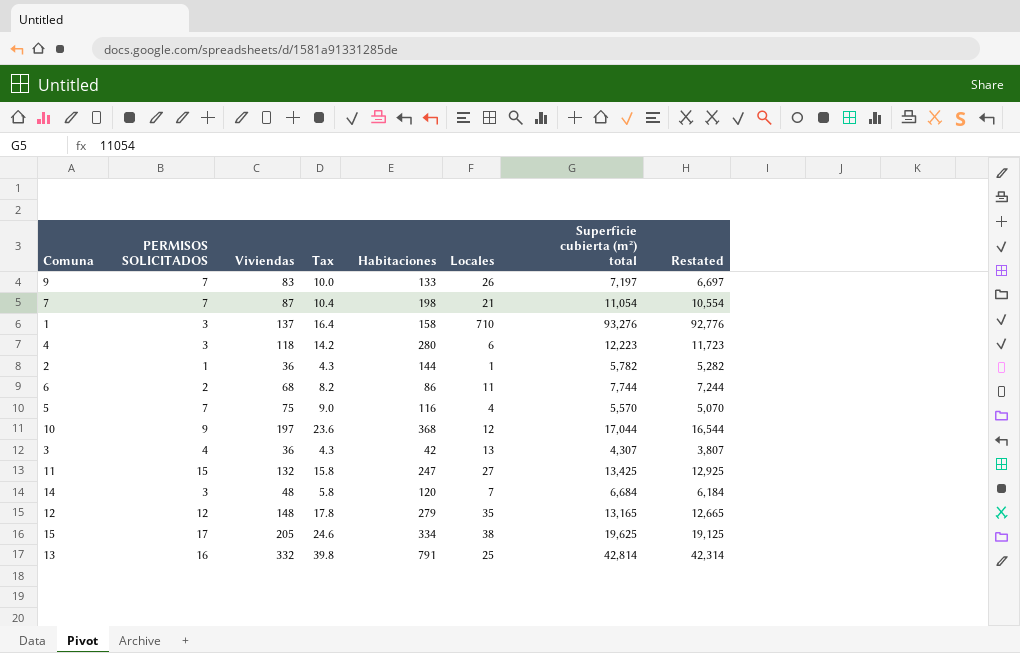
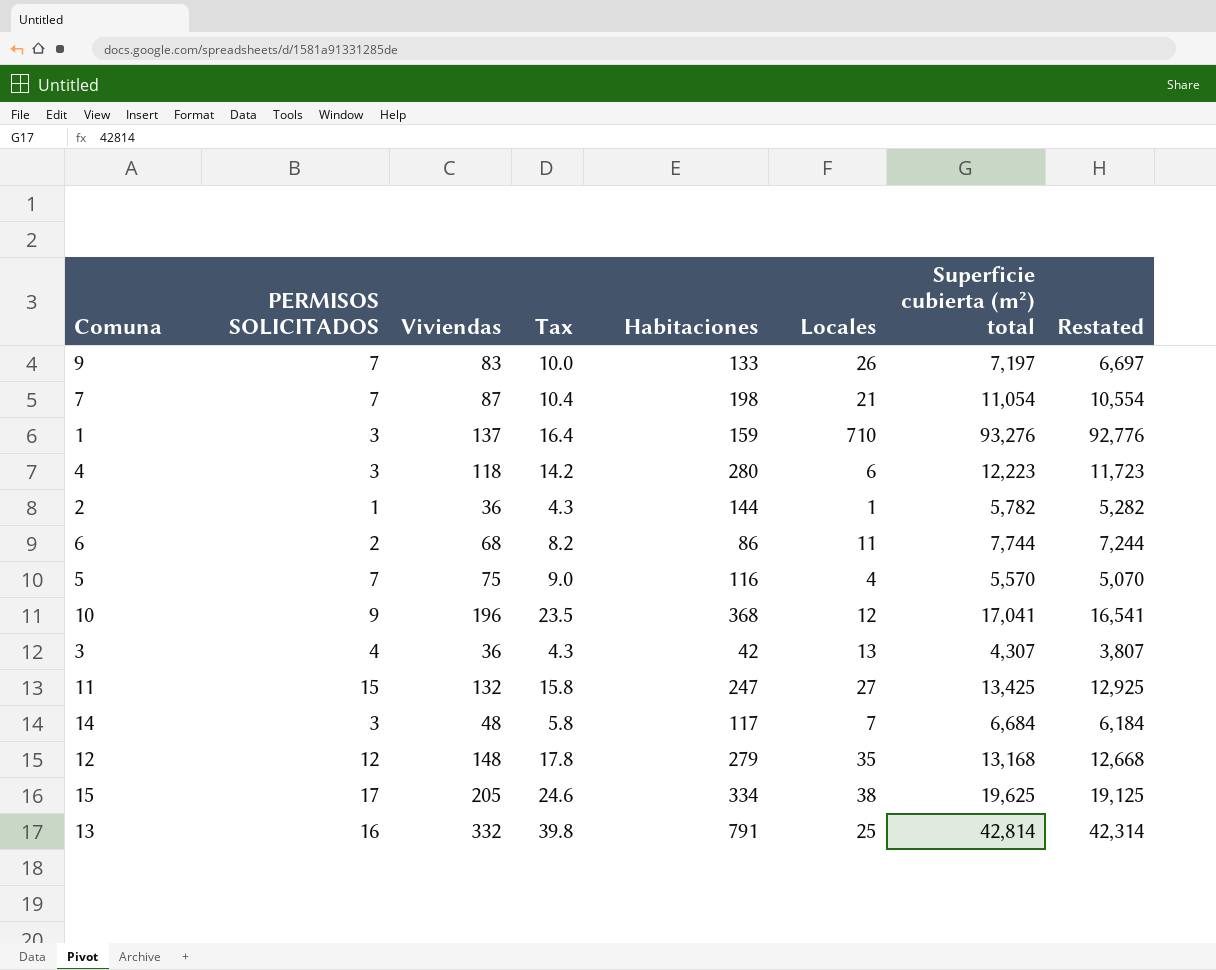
1 | Habitaciones: 158 -> 159
10 | Viviendas: 197 -> 196
10 | Tax: 23.6 -> 23.5
10 | Superficie cubierta (m²) total: 17,044 -> 17,041
10 | Restated: 16,544 -> 16,541
14 | Habitaciones: 120 -> 117
12 | Superficie cubierta (m²) total: 13,165 -> 13,168
12 | Restated: 12,665 -> 12,668

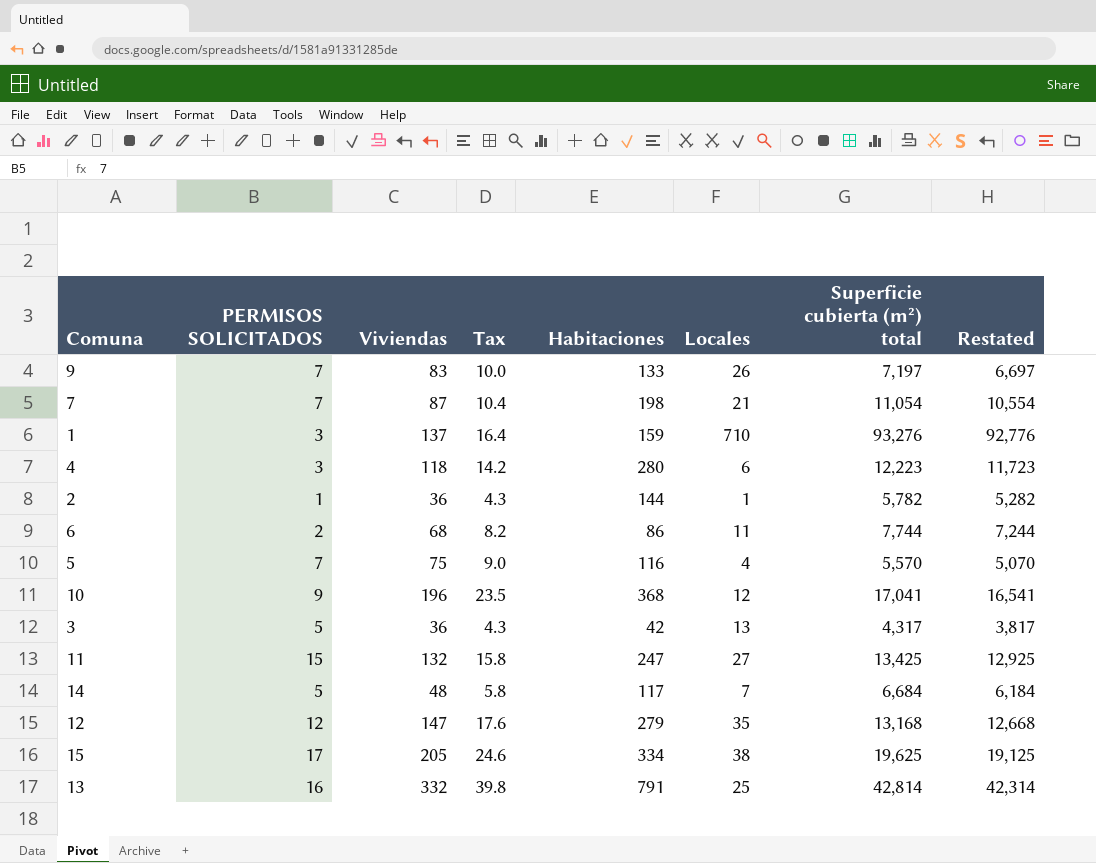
3 | PERMISOS SOLICITADOS: 4 -> 5
3 | Superficie cubierta (m²) total: 4,307 -> 4,317
3 | Restated: 3,807 -> 3,817
14 | PERMISOS SOLICITADOS: 3 -> 5
12 | Viviendas: 148 -> 147
12 | Tax: 17.8 -> 17.6

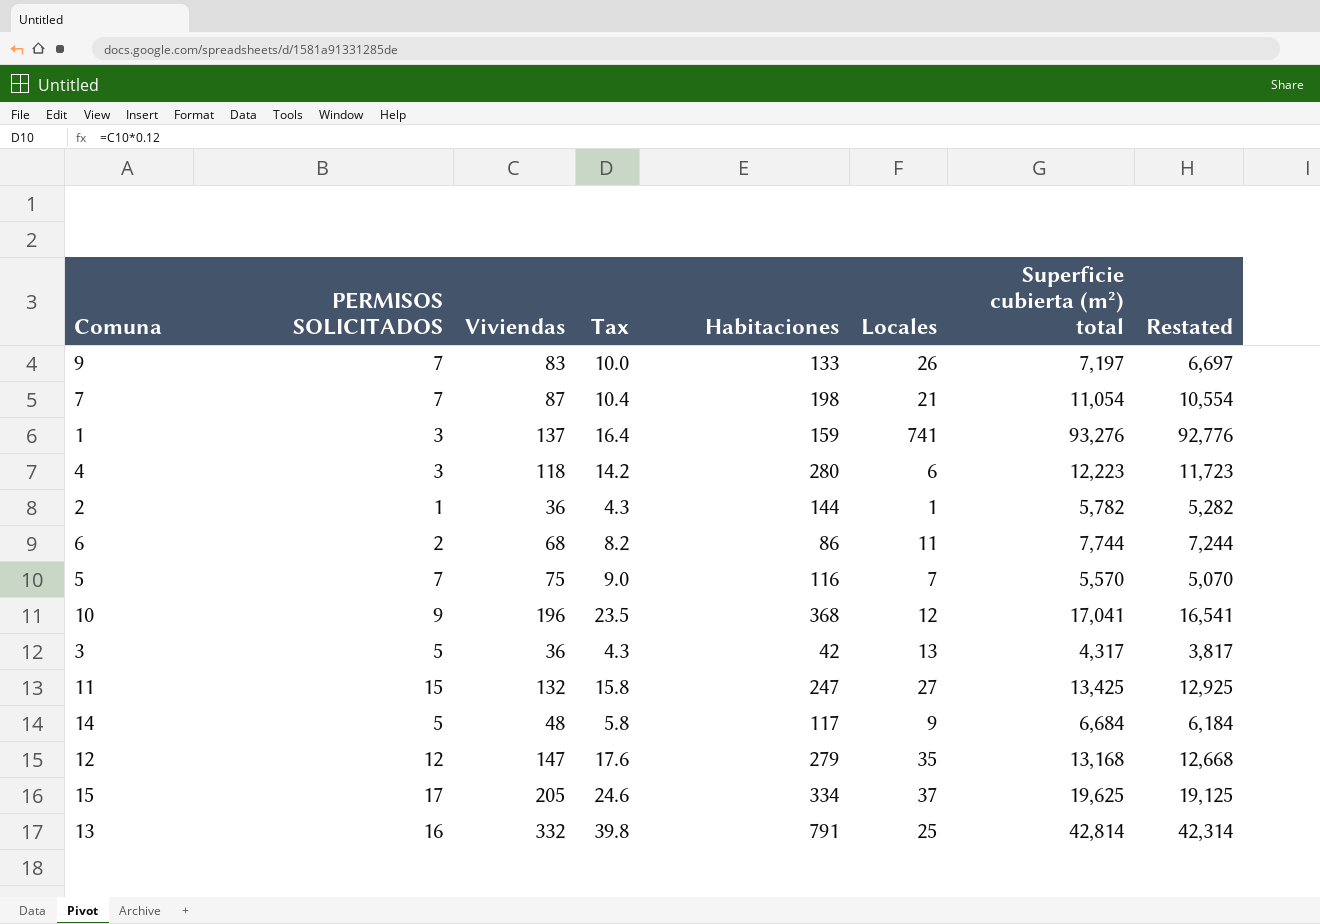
1 | Locales: 710 -> 741
5 | Locales: 4 -> 7
14 | Locales: 7 -> 9
15 | Locales: 38 -> 37

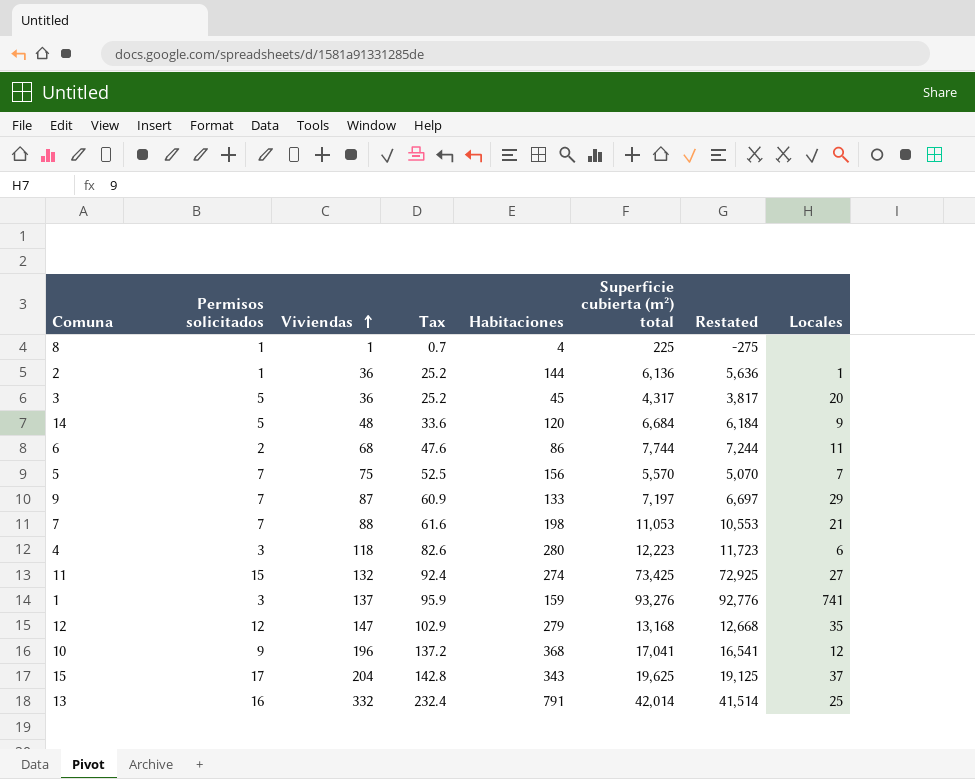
row order: none -> Viviendas ascending
column name: PERMISOS SOLICITADOS -> Permisos solicitados
column Tax | formula: [Viviendas] * 0.12 -> [Viviendas] * 0.7
column Locales | position: 6 -> 8
row 8: none -> 1 | 1 | 0.7 | 4 | 225 | -275 | none
2 | Superficie cubierta (m²) total: 5,782 -> 6,136
2 | Restated: 5,282 -> 5,636
3 | Habitaciones: 42 -> 45
3 | Locales: 13 -> 20
14 | Habitaciones: 117 -> 120
5 | Habitaciones: 116 -> 156
9 | Viviendas: 83 -> 87
9 | Locales: 26 -> 29
7 | Viviendas: 87 -> 88
7 | Superficie cubierta (m²) total: 11,054 -> 11,053
7 | Restated: 10,554 -> 10,553
11 | Habitaciones: 247 -> 274
11 | Superficie cubierta (m²) total: 13,425 -> 73,425
11 | Restated: 12,925 -> 72,925
15 | Viviendas: 205 -> 204
15 | Habitaciones: 334 -> 343
13 | Superficie cubierta (m²) total: 42,814 -> 42,014
13 | Restated: 42,314 -> 41,514

